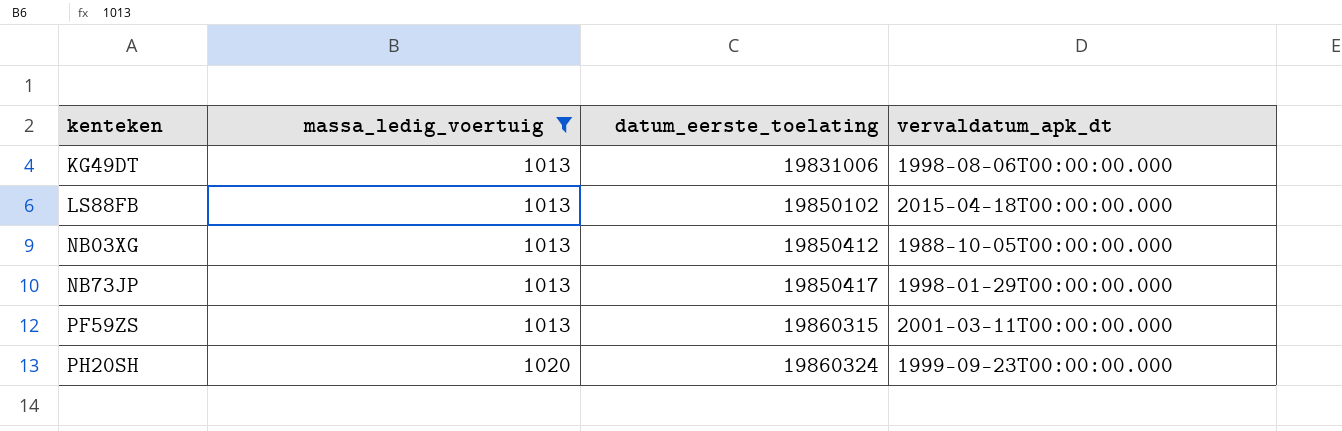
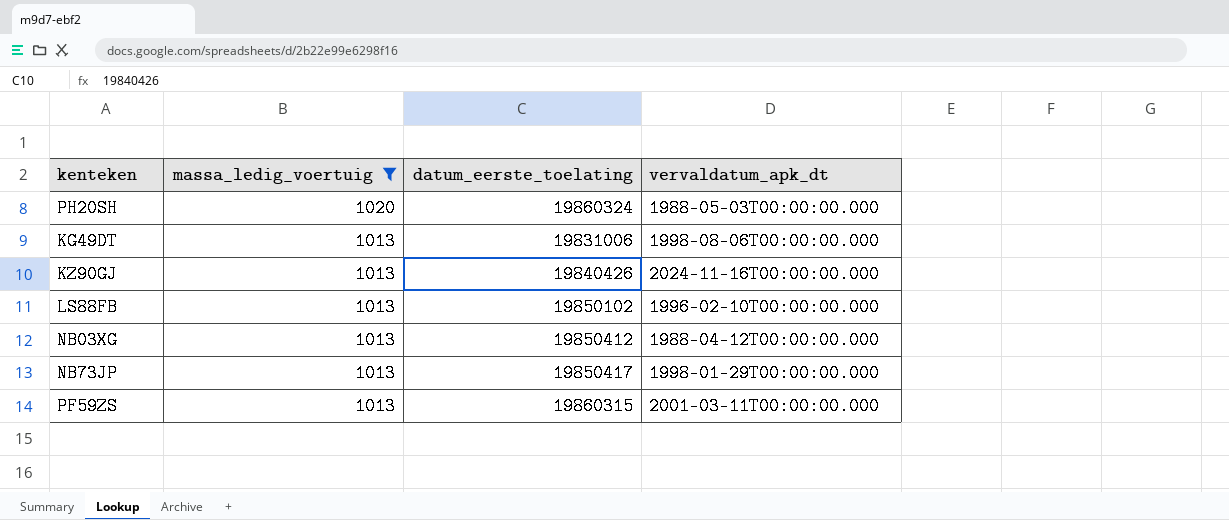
row order: kenteken ascending -> massa_ledig_voertuig descending
PH20SH | vervaldatum_apk_dt: 1999-09-23T00:00:00.000 -> 1988-05-03T00:00:00.000
row KZ90GJ: none -> 1013 | 19840426 | 2024-11-16T00:00:00.000
LS88FB | vervaldatum_apk_dt: 2015-04-18T00:00:00.000 -> 1996-02-10T00:00:00.000
NB03XG | vervaldatum_apk_dt: 1988-10-05T00:00:00.000 -> 1988-04-12T00:00:00.000

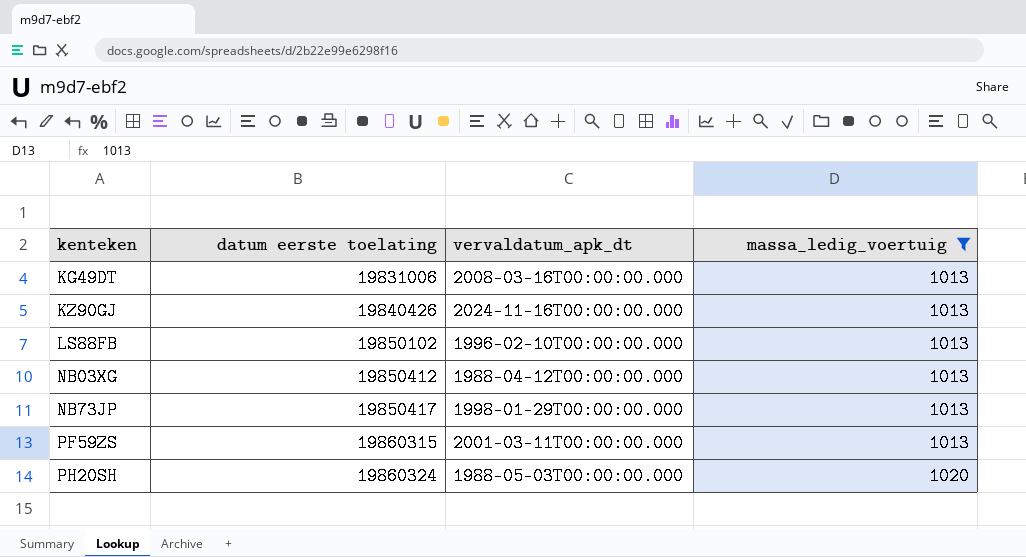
row order: massa_ledig_voertuig descending -> kenteken ascending
column name: datum_eerste_toelating -> datum eerste toelating
column massa_ledig_voertuig | position: 2 -> 4
KG49DT | vervaldatum_apk_dt: 1998-08-06T00:00:00.000 -> 2008-03-16T00:00:00.000

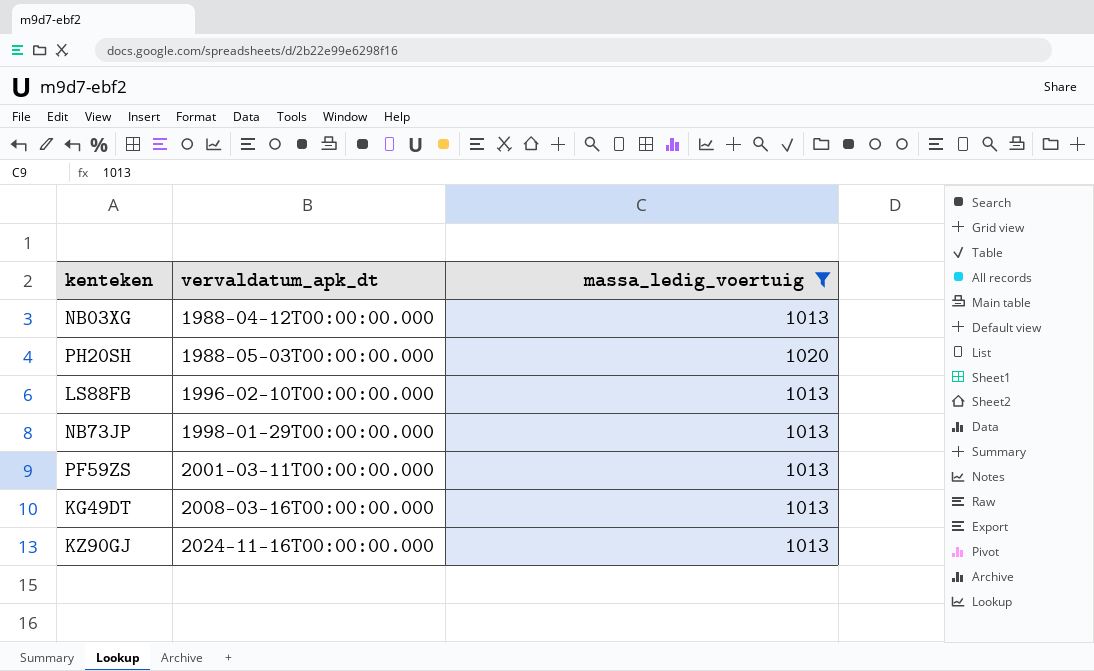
row order: kenteken ascending -> vervaldatum_apk_dt ascending
column datum eerste toelating | position: 2 -> none

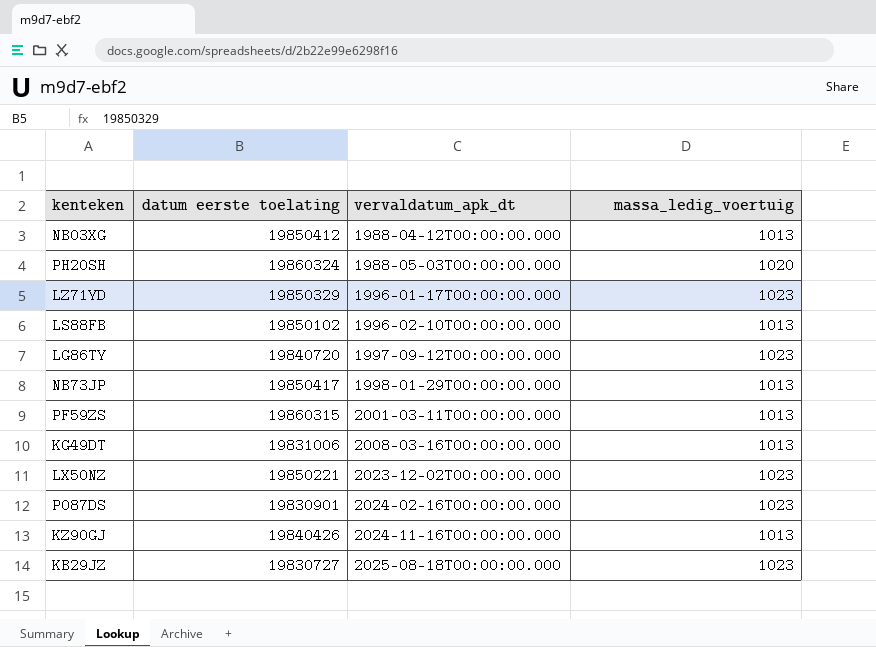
filter: massa_ledig_voertuig != 1023 -> none
column datum eerste toelating | position: none -> 2

